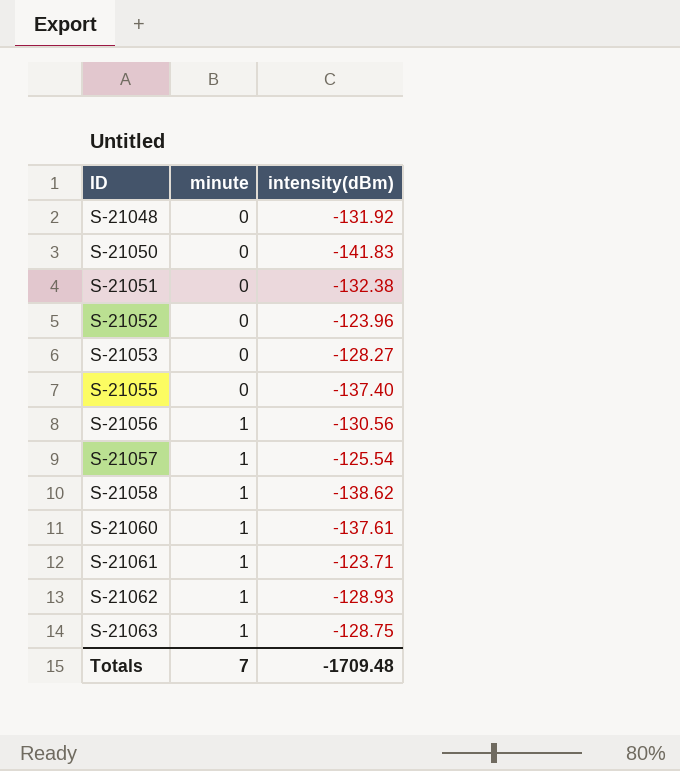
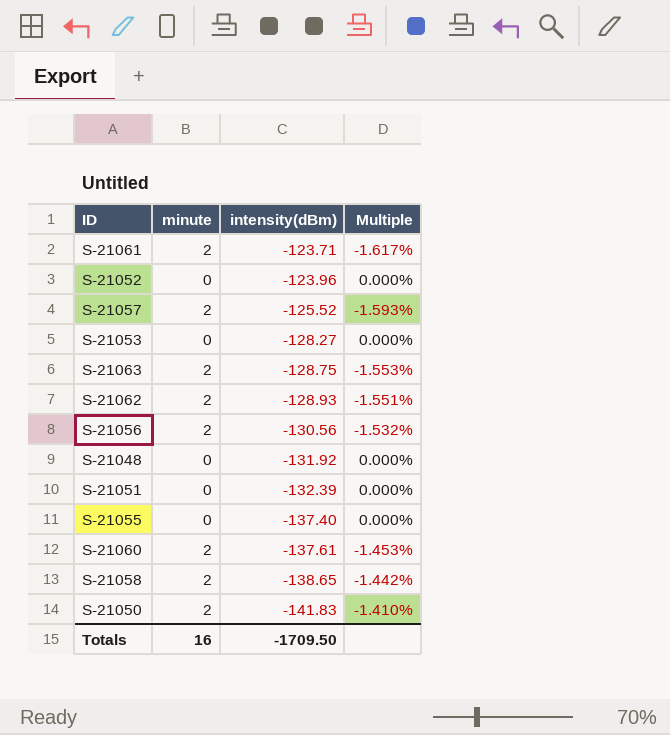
row order: ID ascending -> intensity(dBm) descending
column Multiple | formula: none -> [minute] / [intensity(dBm)]
S-21061 | minute: 1 -> 2
S-21057 | minute: 1 -> 2
S-21057 | intensity(dBm): -125.54 -> -125.52
S-21063 | minute: 1 -> 2
S-21062 | minute: 1 -> 2
S-21056 | minute: 1 -> 2
S-21051 | intensity(dBm): -132.38 -> -132.39
S-21060 | minute: 1 -> 2
S-21058 | minute: 1 -> 2
S-21058 | intensity(dBm): -138.62 -> -138.65
S-21050 | minute: 0 -> 2
Totals | minute: 7 -> 16
Totals | intensity(dBm): -1709.48 -> -1709.50

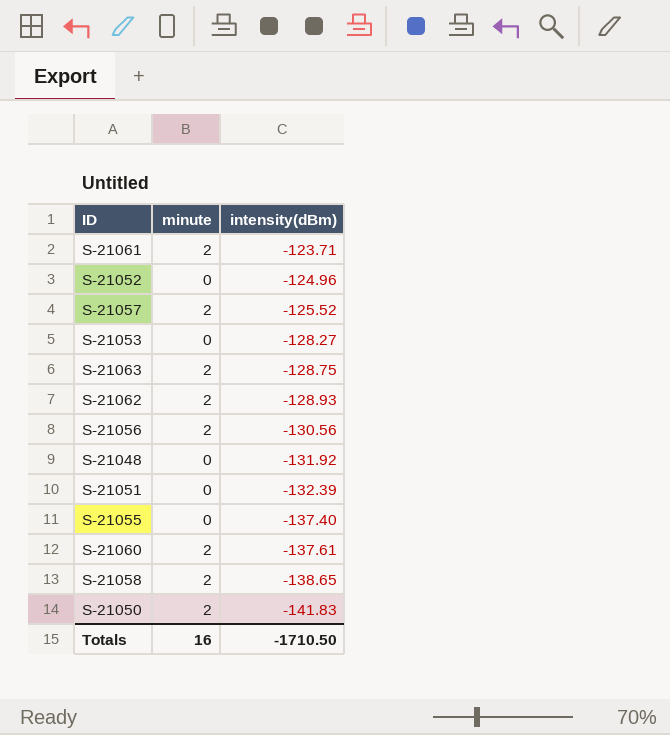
column Multiple | formula: [minute] / [intensity(dBm)] -> none
S-21052 | intensity(dBm): -123.96 -> -124.96
Totals | intensity(dBm): -1709.50 -> -1710.50

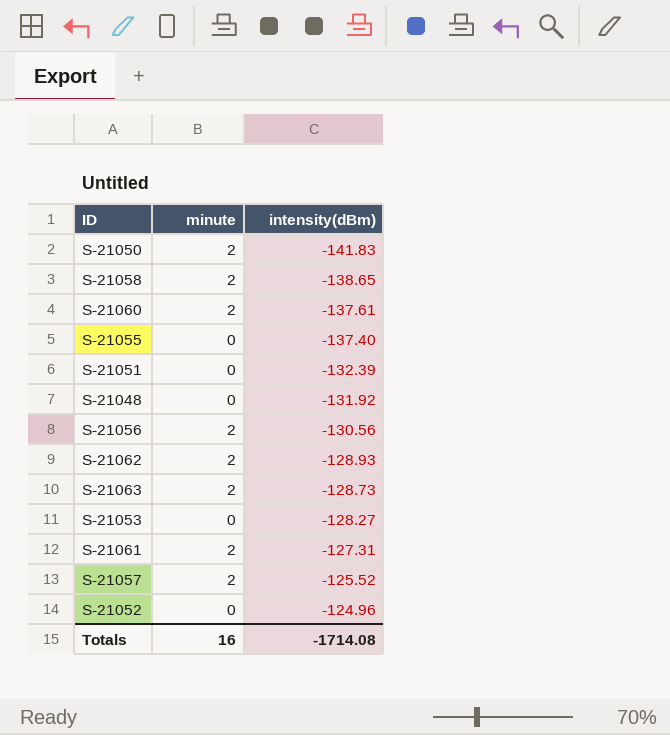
row order: intensity(dBm) descending -> intensity(dBm) ascending
S-21063 | intensity(dBm): -128.75 -> -128.73
S-21061 | intensity(dBm): -123.71 -> -127.31
Totals | intensity(dBm): -1710.50 -> -1714.08

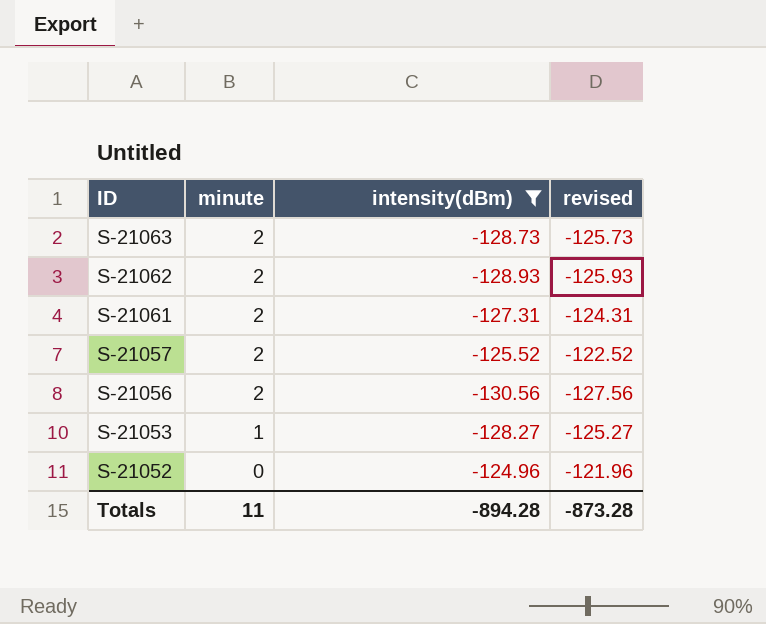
filter: none -> intensity(dBm) >= -130.56
row order: intensity(dBm) ascending -> ID descending
column revised | formula: none -> [intensity(dBm)] + 3
S-21053 | minute: 0 -> 1
Totals | minute: 16 -> 11
Totals | intensity(dBm): -1714.08 -> -894.28

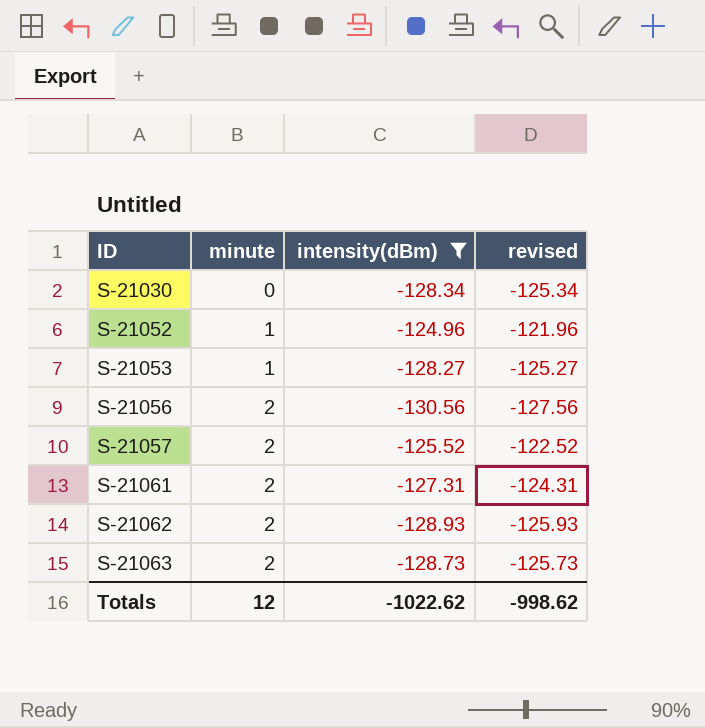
row order: ID descending -> ID ascending
row S-21030: none -> 0 | -128.34 | -125.34
S-21052 | minute: 0 -> 1
Totals | minute: 11 -> 12
Totals | intensity(dBm): -894.28 -> -1022.62
Totals | revised: -873.28 -> -998.62

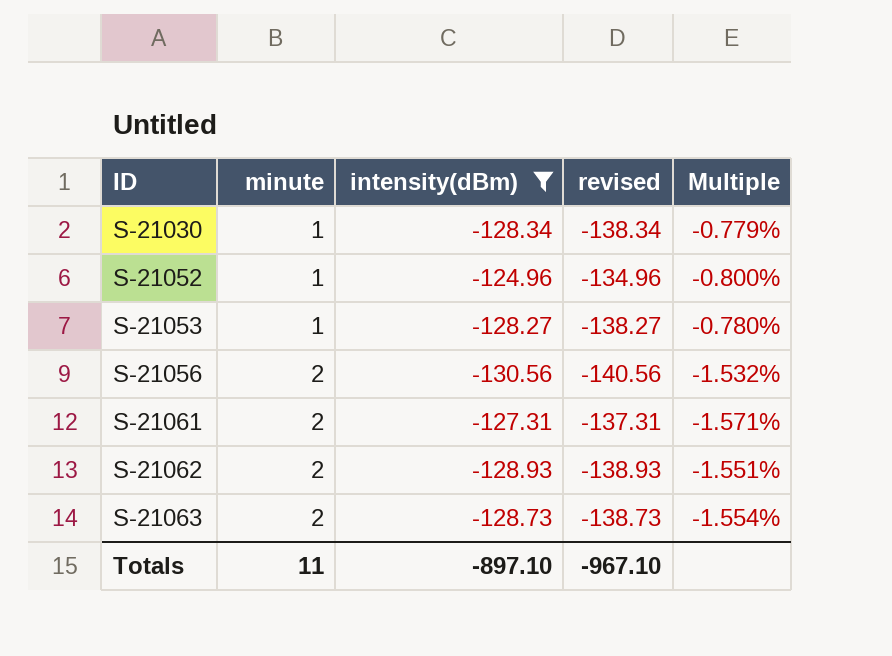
column revised | formula: [intensity(dBm)] + 3 -> [intensity(dBm)] - 10
column Multiple | formula: none -> [minute] / [intensity(dBm)]
row S-21057: 2 | -125.52 | -122.52 -> none
S-21030 | minute: 0 -> 1
Totals | minute: 12 -> 11
Totals | intensity(dBm): -1022.62 -> -897.10
Totals | revised: -998.62 -> -967.10

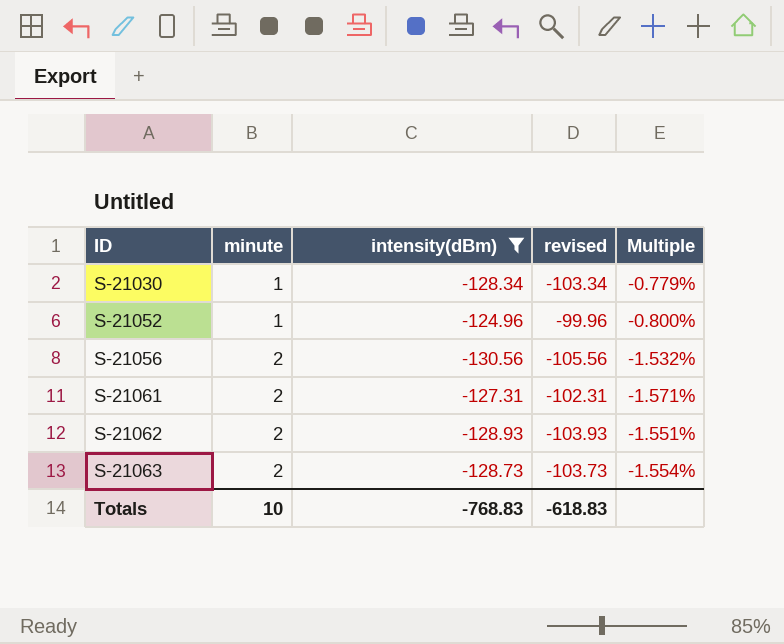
column revised | formula: [intensity(dBm)] - 10 -> [intensity(dBm)] + 25
row S-21053: 1 | -128.27 | -138.27 | -0.780% -> none
Totals | minute: 11 -> 10
Totals | intensity(dBm): -897.10 -> -768.83
Totals | revised: -967.10 -> -618.83

